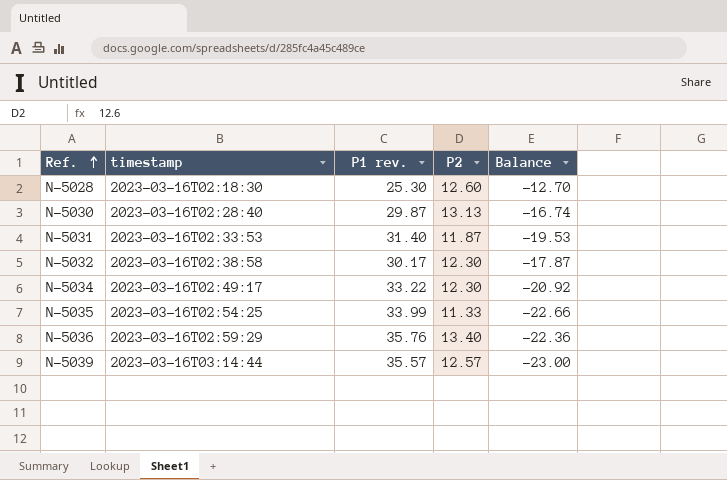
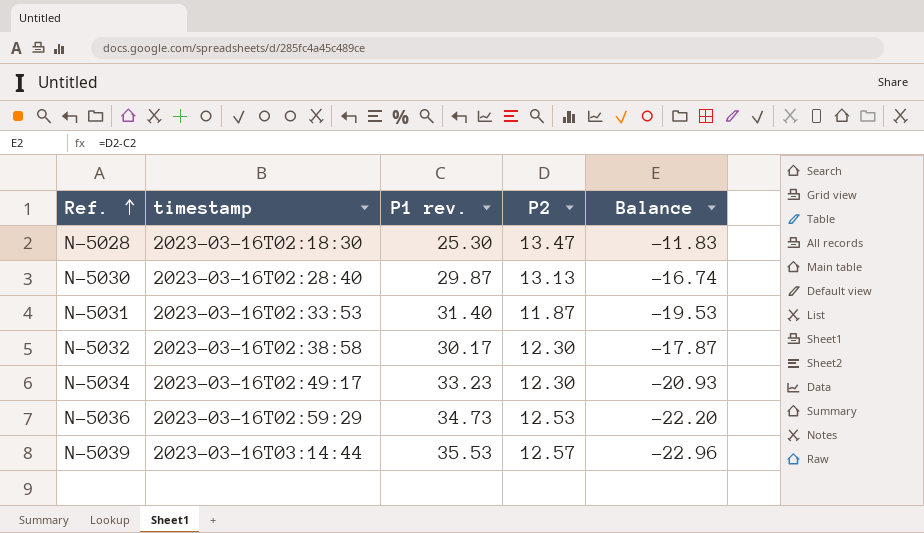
row N-5035: 2023-03-16T02:54:25 | 33.99 | 11.33 | -22.66 -> none
N-5028 | P2: 12.60 -> 13.47
N-5028 | Balance: -12.70 -> -11.83
N-5034 | P1 rev.: 33.22 -> 33.23
N-5034 | Balance: -20.92 -> -20.93
N-5036 | P1 rev.: 35.76 -> 34.73
N-5036 | P2: 13.40 -> 12.53
N-5036 | Balance: -22.36 -> -22.20
N-5039 | P1 rev.: 35.57 -> 35.53
N-5039 | Balance: -23.00 -> -22.96

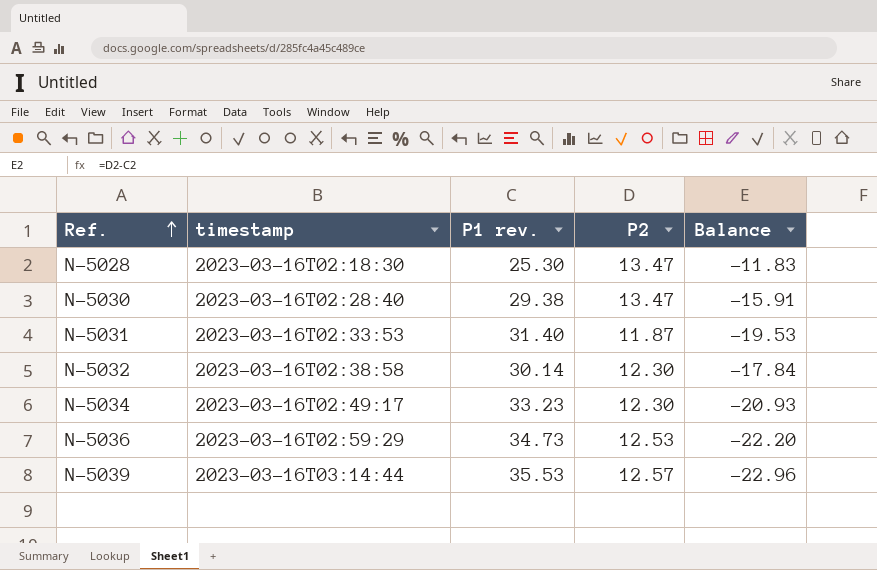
N-5030 | P1 rev.: 29.87 -> 29.38
N-5030 | P2: 13.13 -> 13.47
N-5030 | Balance: -16.74 -> -15.91
N-5032 | P1 rev.: 30.17 -> 30.14
N-5032 | Balance: -17.87 -> -17.84

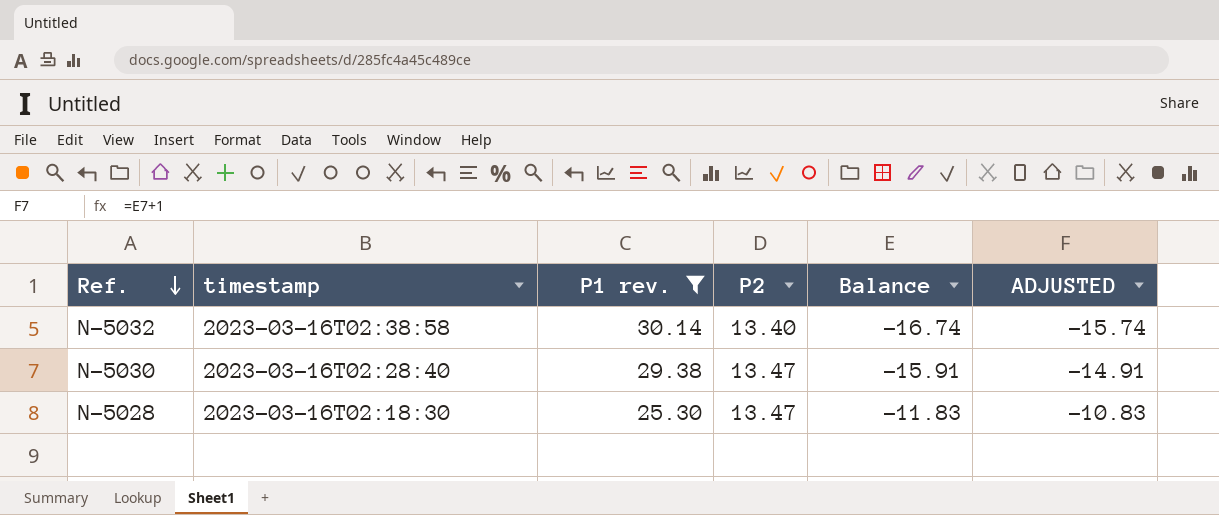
filter: none -> P1 rev. <= 30.14
row order: Ref. ascending -> Ref. descending
column ADJUSTED | formula: none -> [Balance] + 1
N-5032 | P2: 12.30 -> 13.40
N-5032 | Balance: -17.84 -> -16.74

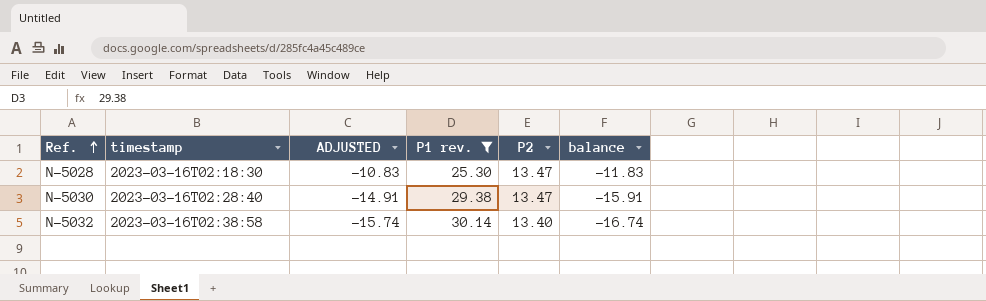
row order: Ref. descending -> Ref. ascending
column ADJUSTED | position: 6 -> 3
column name: Balance -> balance

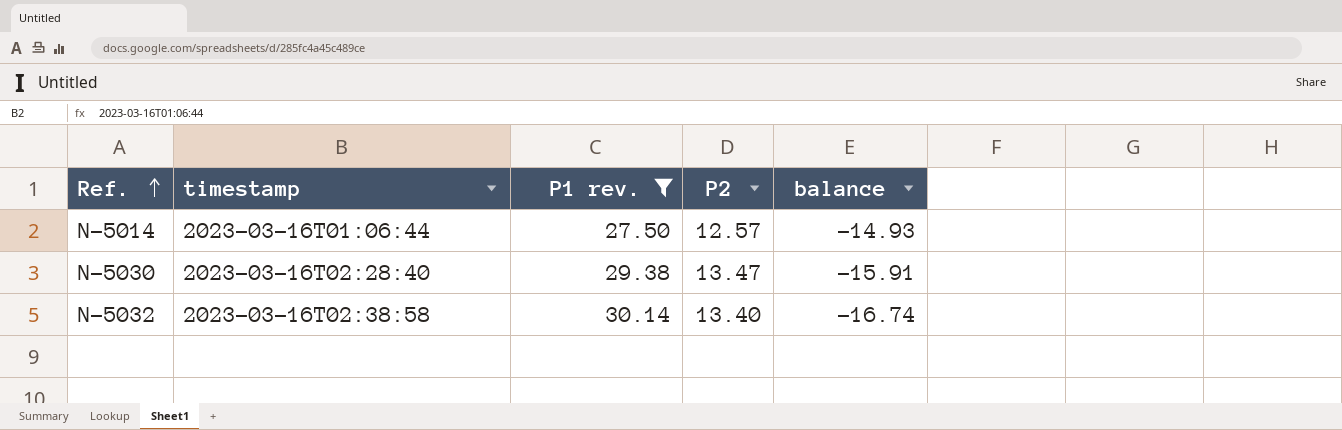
column ADJUSTED | formula: [balance] + 1 -> none
row N-5028: 2023-03-16T02:18:30 | -10.83 | 25.30 | 13.47 | -11.83 -> none
row N-5014: none -> 2023-03-16T01:06:44 | 27.50 | 12.57 | -14.93

